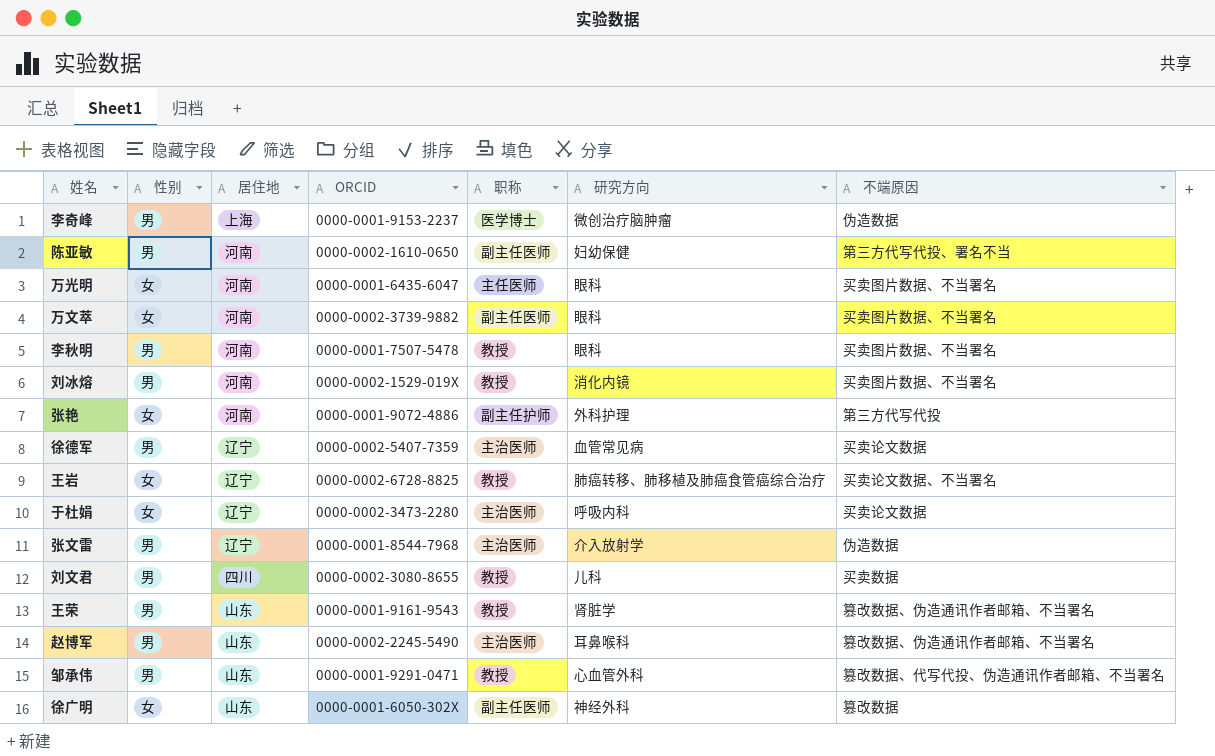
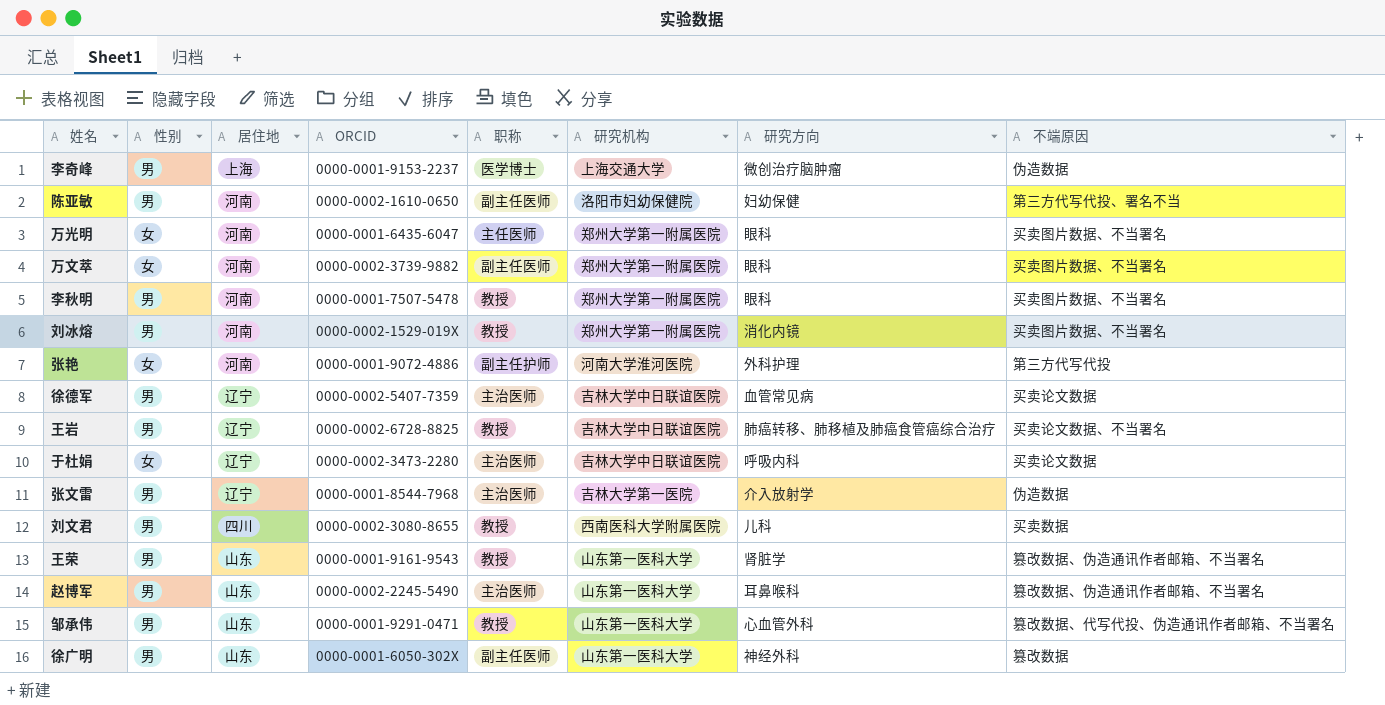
column 研究机构 | position: none -> 6
王岩 | 性别: 女 -> 男
徐广明 | 性别: 女 -> 男

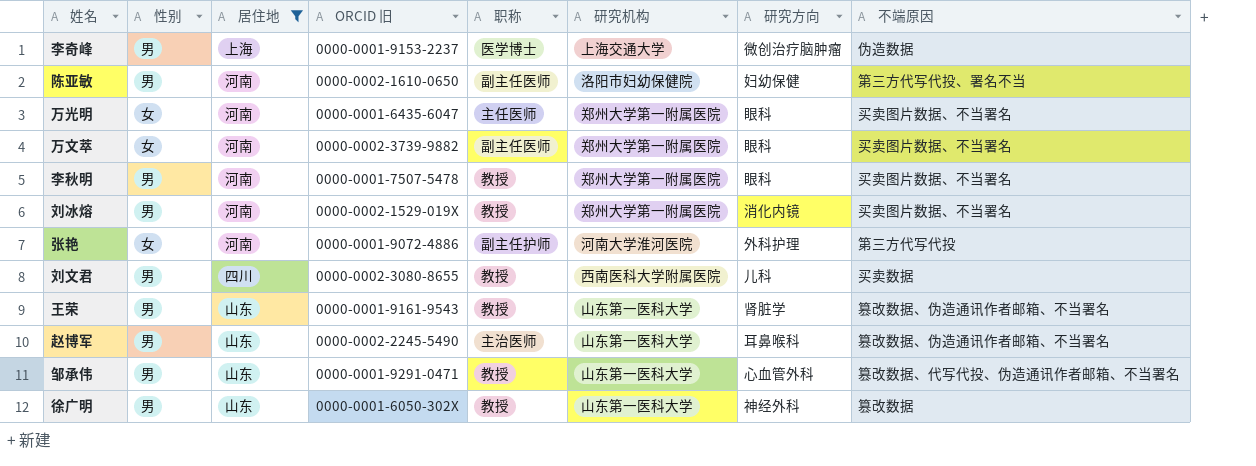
filter: none -> 居住地 != 辽宁
column name: ORCID -> ORCID 旧
徐广明 | 职称: 副主任医师 -> 教授

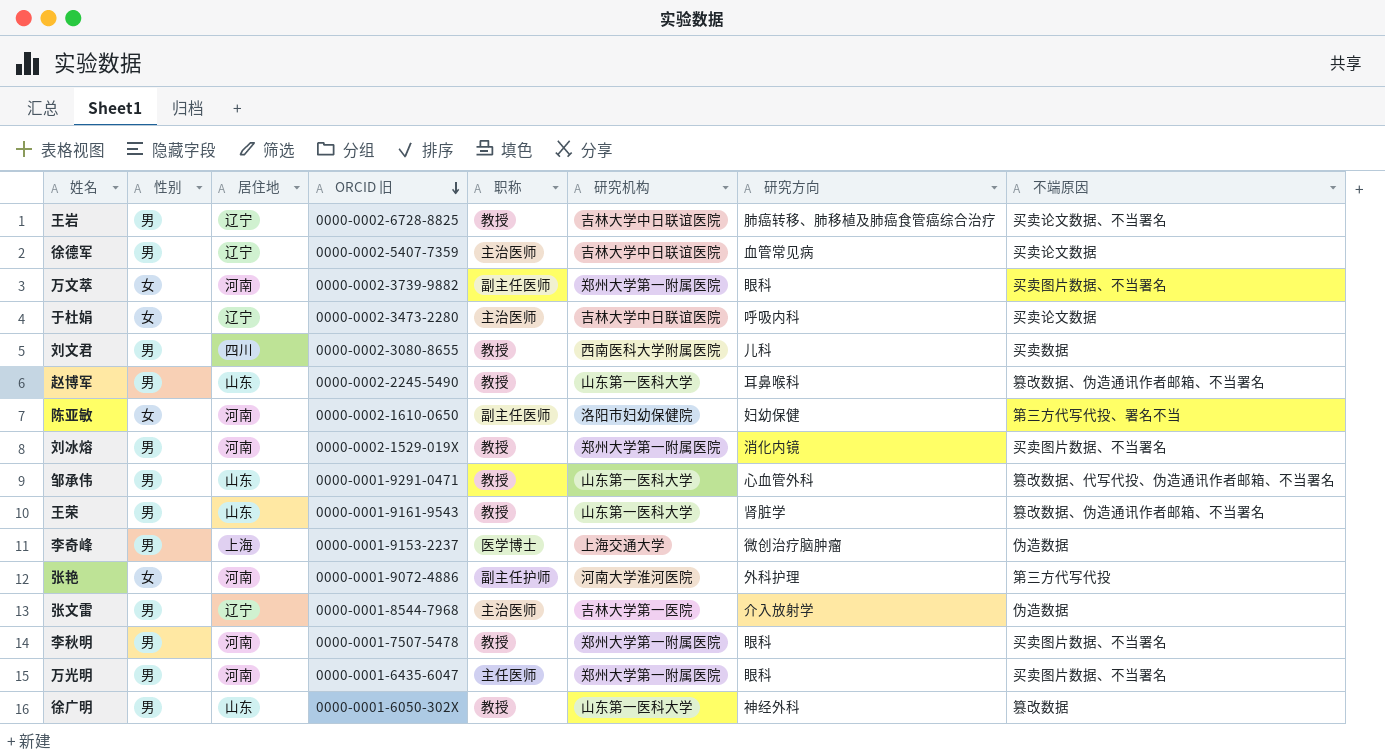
filter: 居住地 != 辽宁 -> none
row order: none -> ORCID 旧 descending
赵博军 | 职称: 主治医师 -> 教授
陈亚敏 | 性别: 男 -> 女
万光明 | 性别: 女 -> 男

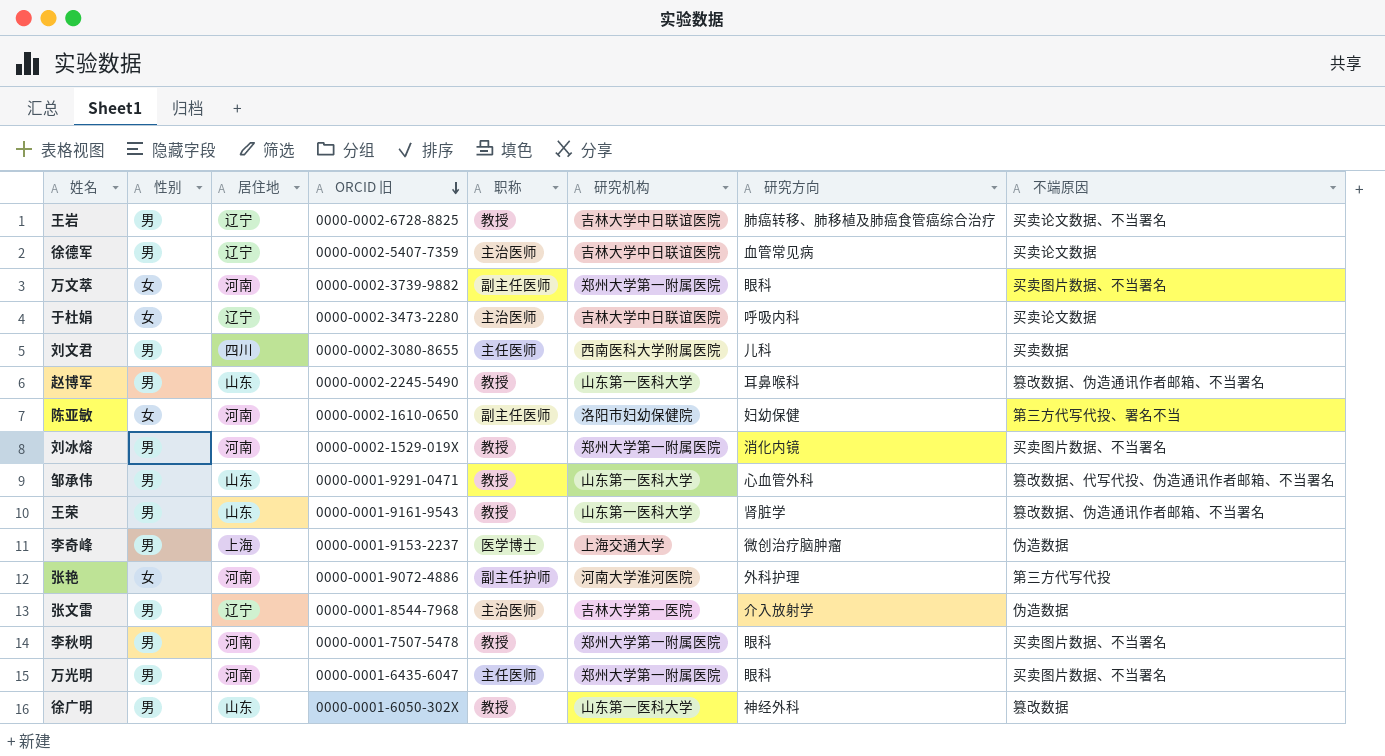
刘文君 | 职称: 教授 -> 主任医师

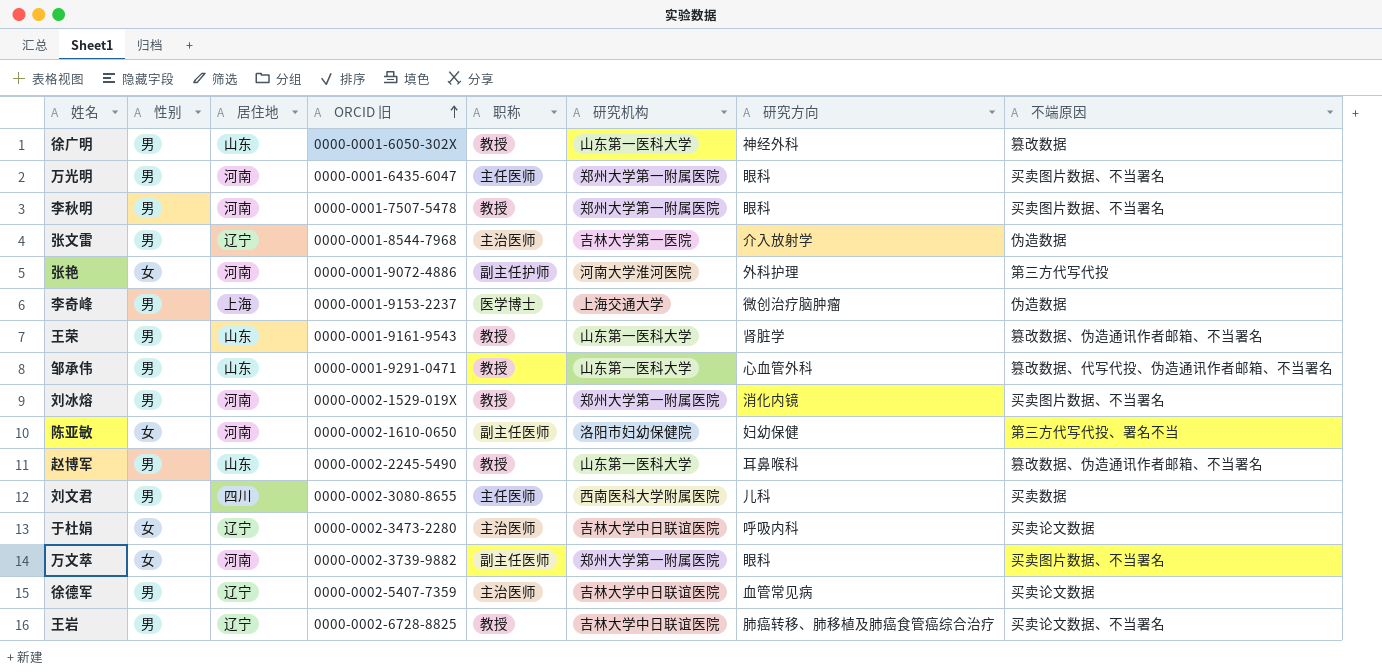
row order: ORCID 旧 descending -> ORCID 旧 ascending

